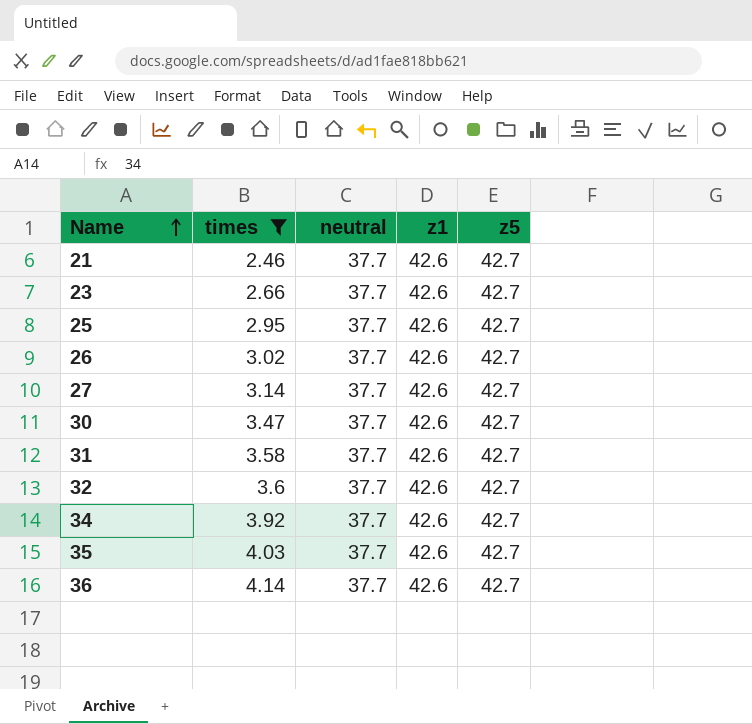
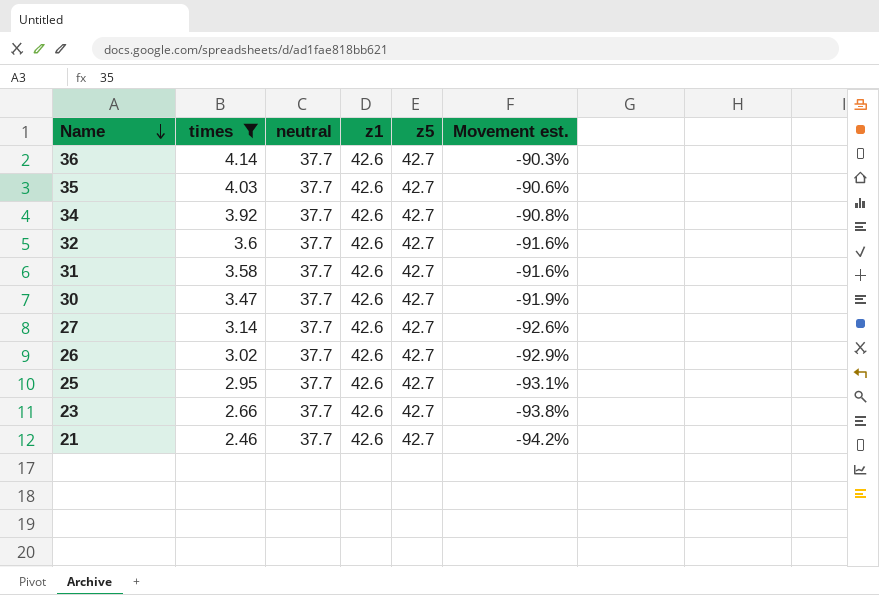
row order: Name ascending -> Name descending
column Movement est. | formula: none -> ([times] - [z5]) / [z5]

